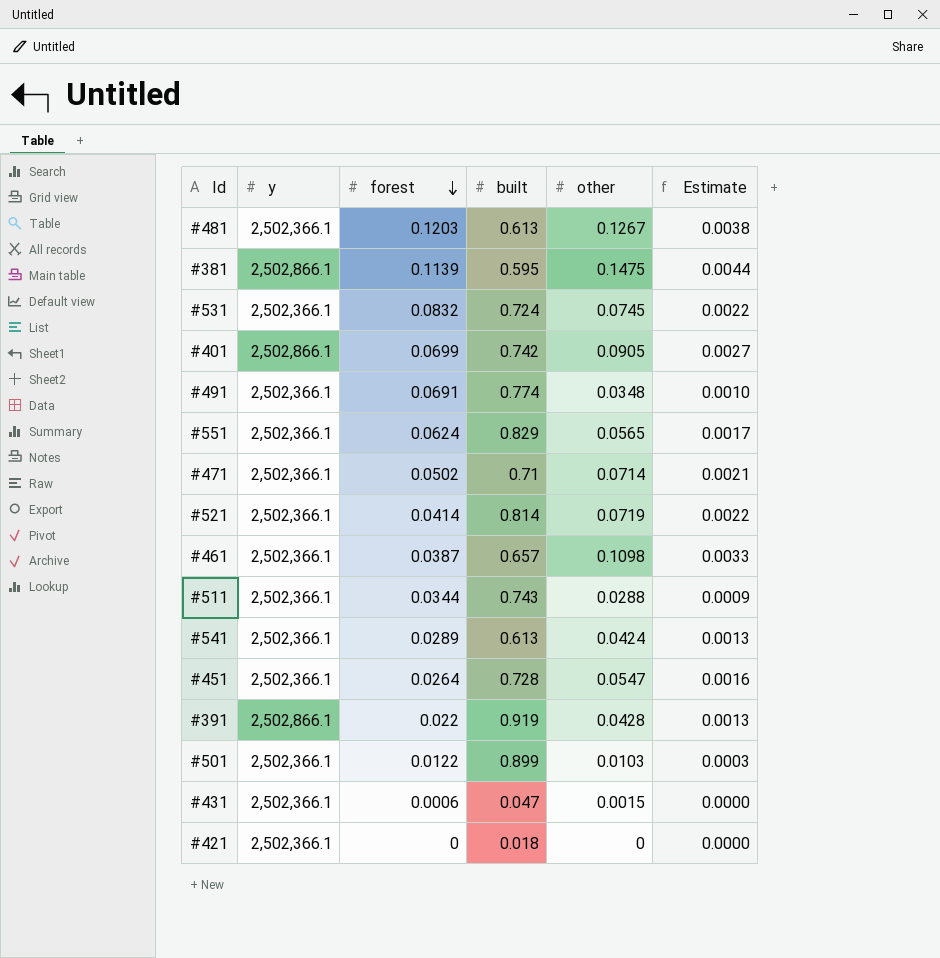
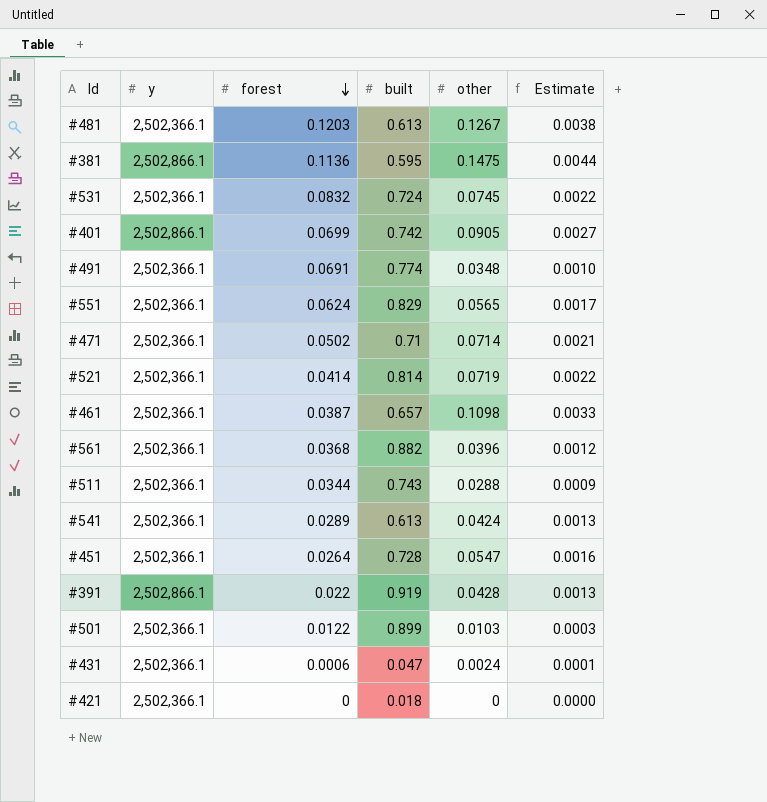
#381 | forest: 0.1139 -> 0.1136
row #561: none -> 2,502,366.1 | 0.0368 | 0.882 | 0.0396 | 0.0012
#431 | other: 0.0015 -> 0.0024
#431 | Estimate: 0.0000 -> 0.0001

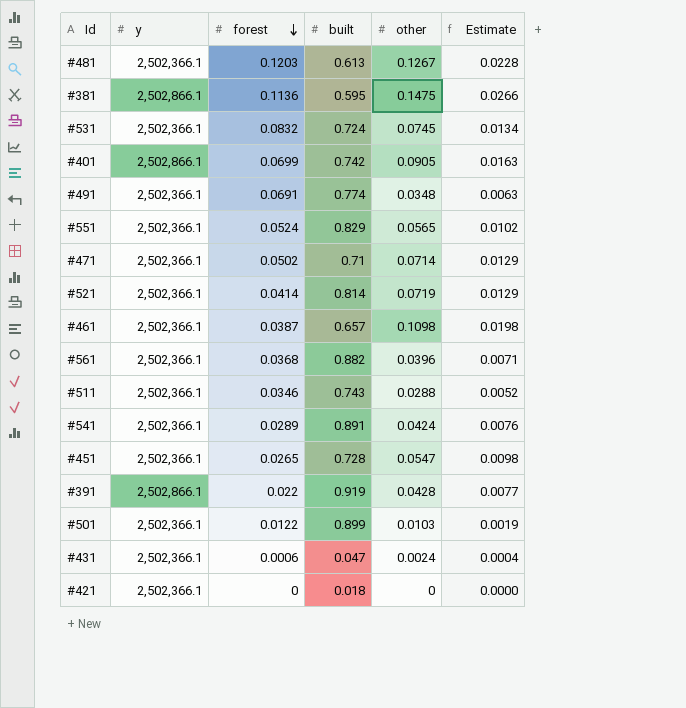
column Estimate | formula: [other] * 0.03 -> [other] * 0.18
#551 | forest: 0.0624 -> 0.0524
#511 | forest: 0.0344 -> 0.0346
#541 | built: 0.613 -> 0.891
#451 | forest: 0.0264 -> 0.0265

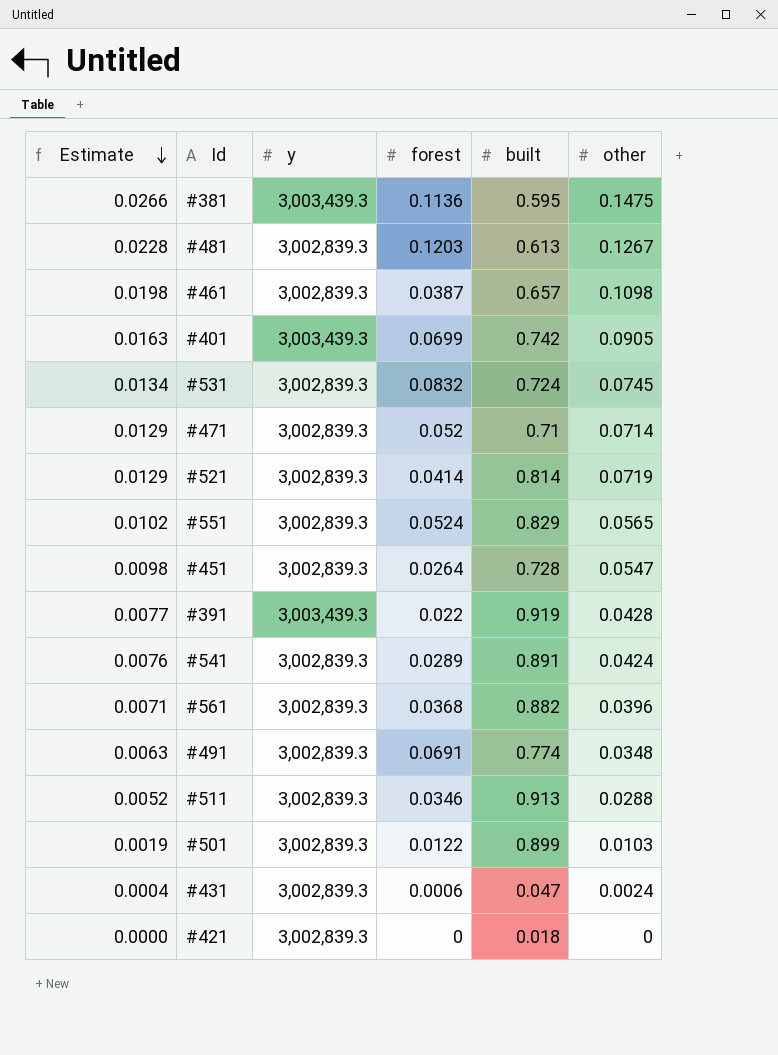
row order: forest descending -> Estimate descending
column Estimate | position: 6 -> 1
#381 | y: 2,502,866.1 -> 3,003,439.3
#481 | y: 2,502,366.1 -> 3,002,839.3
#461 | y: 2,502,366.1 -> 3,002,839.3
#401 | y: 2,502,866.1 -> 3,003,439.3
#531 | y: 2,502,366.1 -> 3,002,839.3
#471 | y: 2,502,366.1 -> 3,002,839.3
#471 | forest: 0.0502 -> 0.052
#521 | y: 2,502,366.1 -> 3,002,839.3
#551 | y: 2,502,366.1 -> 3,002,839.3
#451 | y: 2,502,366.1 -> 3,002,839.3
#451 | forest: 0.0265 -> 0.0264
#391 | y: 2,502,866.1 -> 3,003,439.3
#541 | y: 2,502,366.1 -> 3,002,839.3
#561 | y: 2,502,366.1 -> 3,002,839.3
#491 | y: 2,502,366.1 -> 3,002,839.3
#511 | y: 2,502,366.1 -> 3,002,839.3
#511 | built: 0.743 -> 0.913
#501 | y: 2,502,366.1 -> 3,002,839.3
#431 | y: 2,502,366.1 -> 3,002,839.3
#421 | y: 2,502,366.1 -> 3,002,839.3

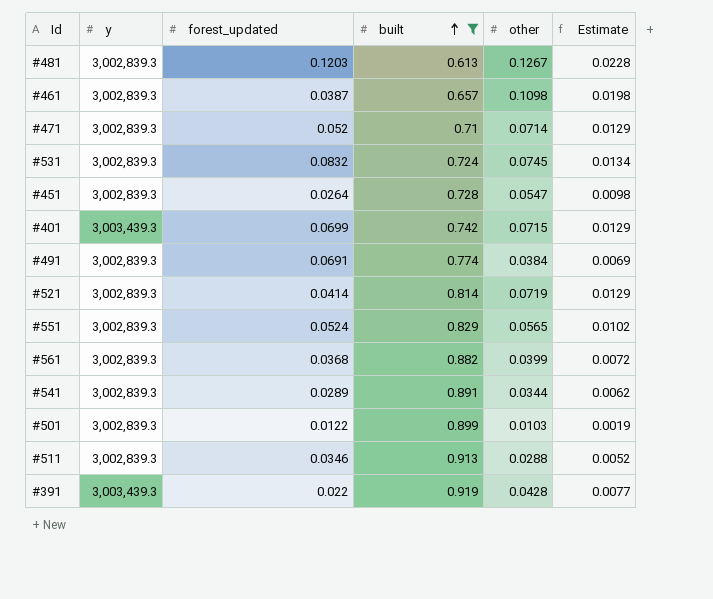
filter: none -> built >= 0.613
row order: Estimate descending -> built ascending
column name: forest -> forest_updated
column Estimate | position: 1 -> 6
#401 | other: 0.0905 -> 0.0715
#401 | Estimate: 0.0163 -> 0.0129
#491 | other: 0.0348 -> 0.0384
#491 | Estimate: 0.0063 -> 0.0069
#561 | other: 0.0396 -> 0.0399
#561 | Estimate: 0.0071 -> 0.0072
#541 | other: 0.0424 -> 0.0344
#541 | Estimate: 0.0076 -> 0.0062

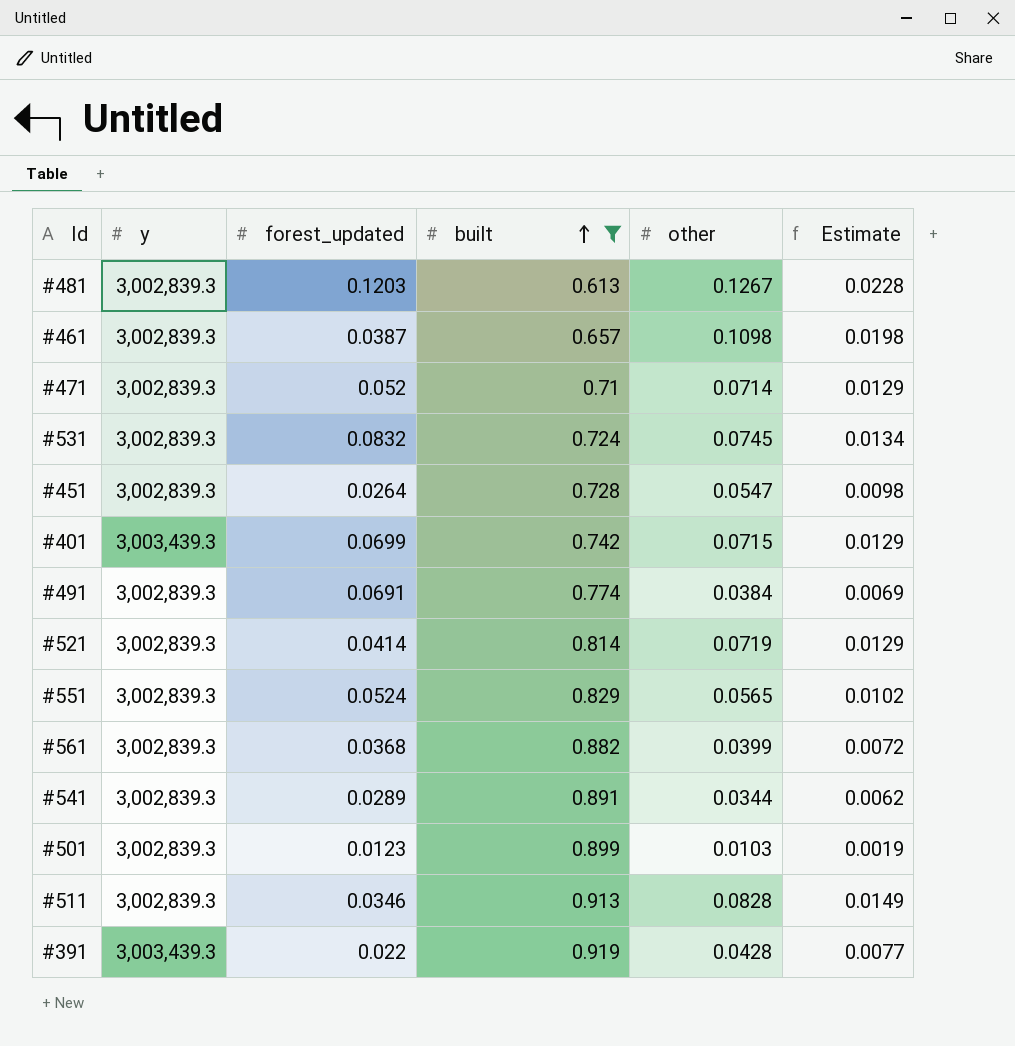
#501 | forest_updated: 0.0122 -> 0.0123
#511 | other: 0.0288 -> 0.0828
#511 | Estimate: 0.0052 -> 0.0149

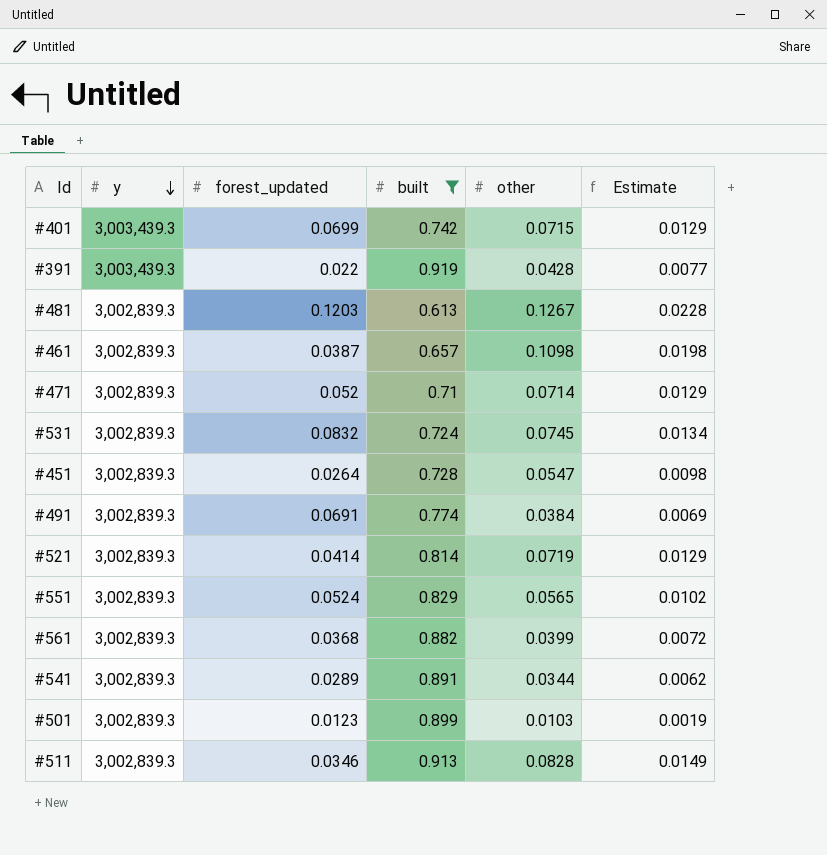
row order: built ascending -> y descending

